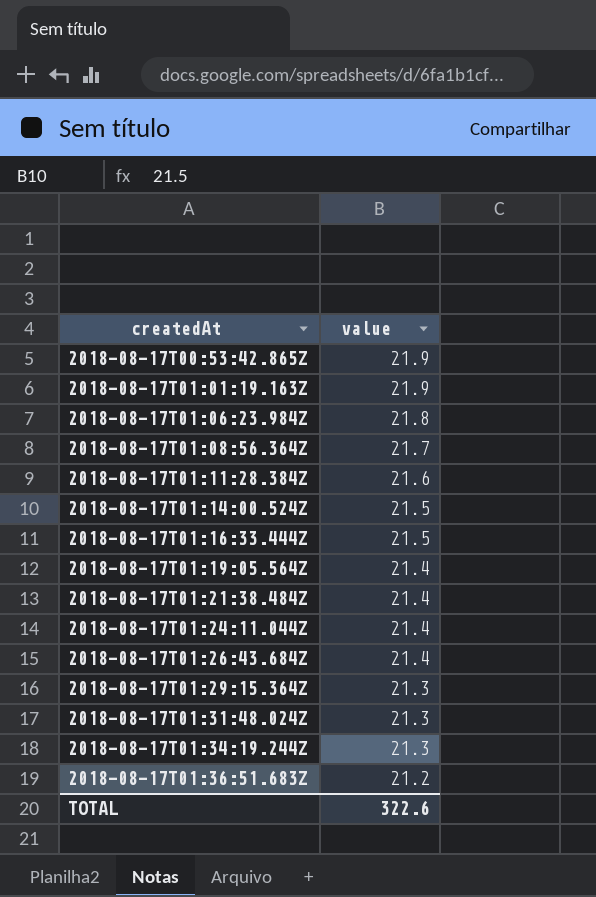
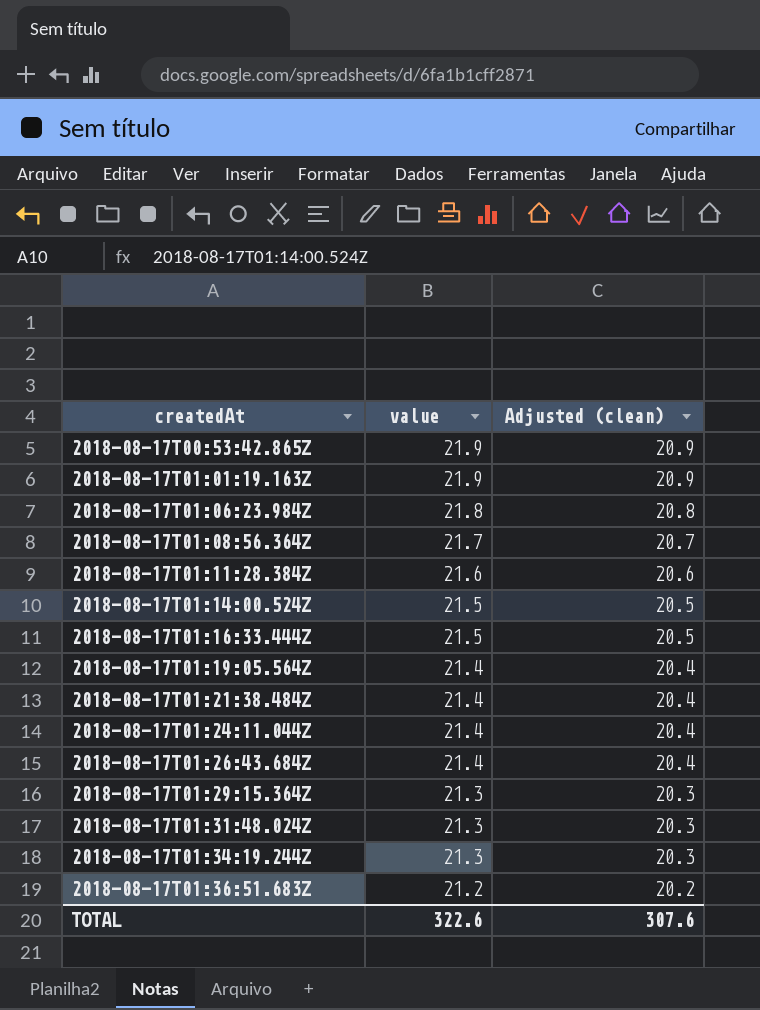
column Adjusted (clean) | formula: none -> [value] - 1

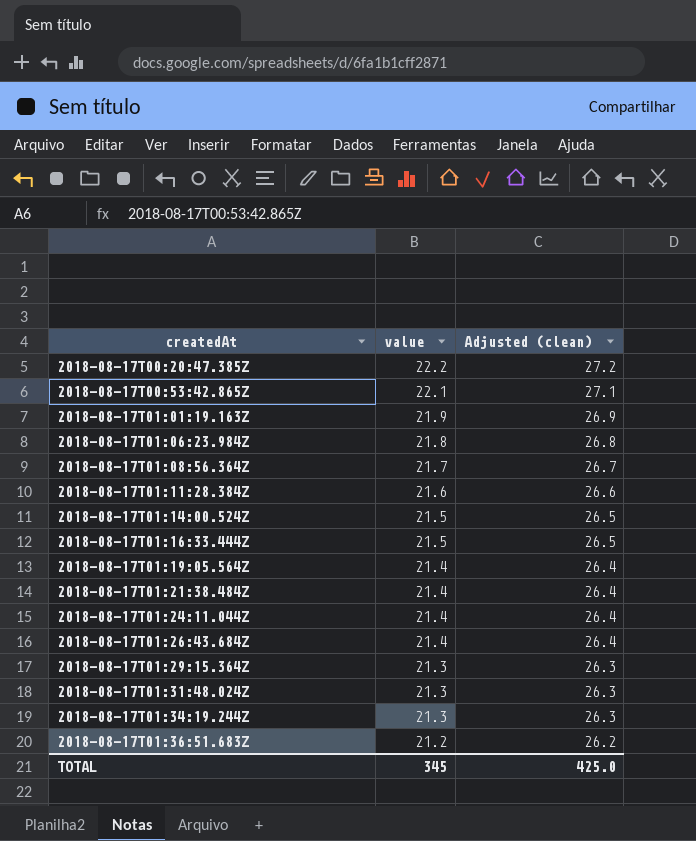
column Adjusted (clean) | formula: [value] - 1 -> [value] + 5
row 2018-08-17T00:20:47.385Z: none -> 22.2 | 27.2
2018-08-17T00:53:42.865Z | value: 21.9 -> 22.1
TOTAL | value: 322.6 -> 345
TOTAL | Adjusted (clean): 307.6 -> 425.0

